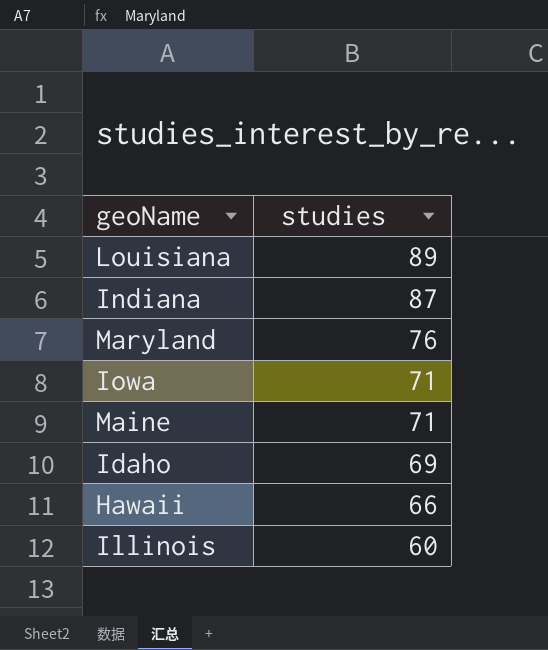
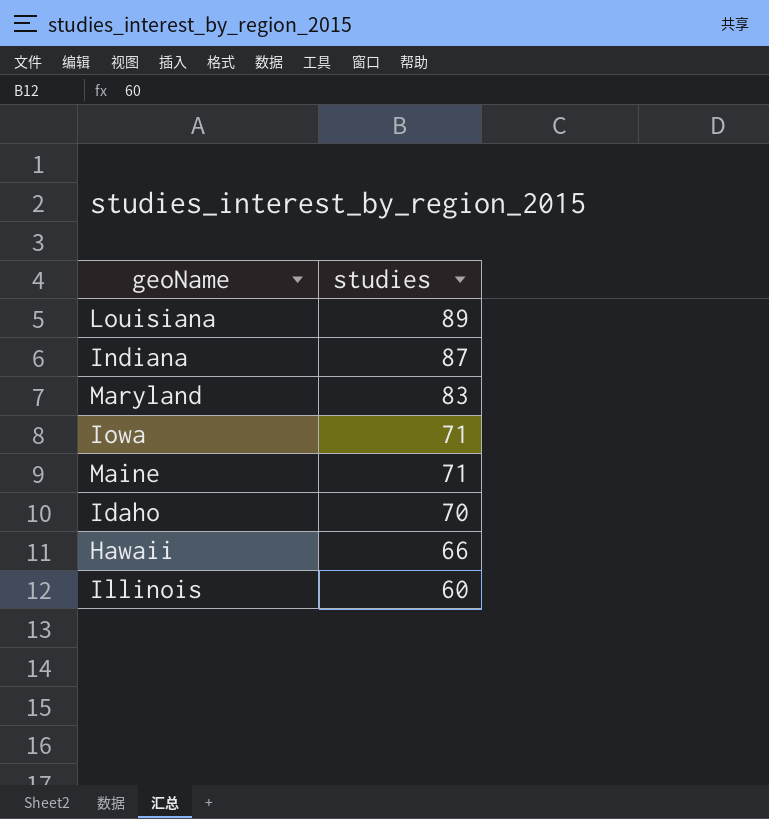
Maryland | studies: 76 -> 83
Idaho | studies: 69 -> 70

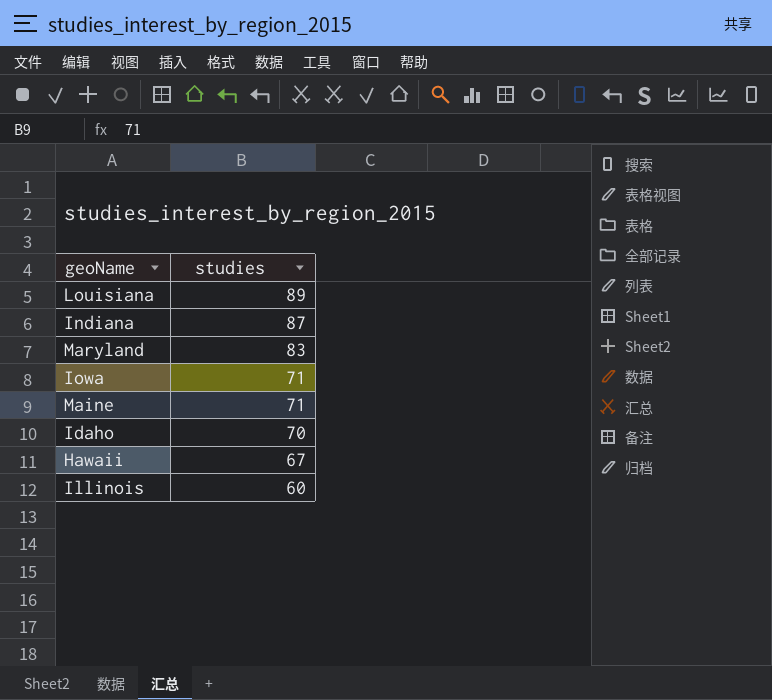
Hawaii | studies: 66 -> 67

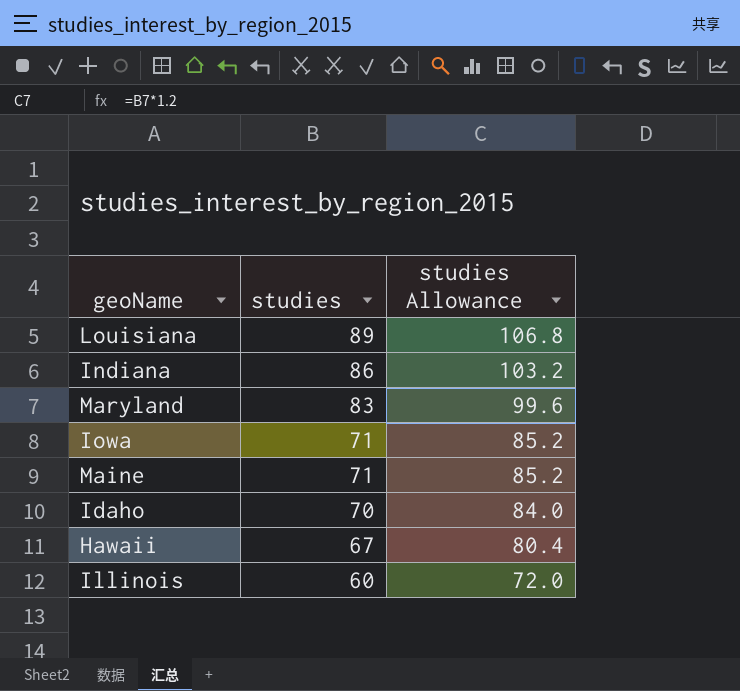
column studies Allowance | formula: none -> [studies] * 1.2
Indiana | studies: 87 -> 86

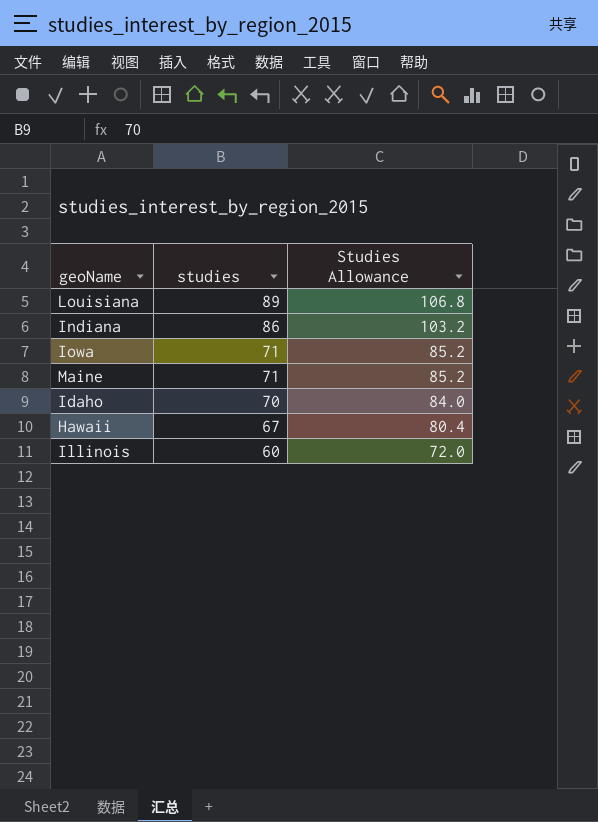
column name: studies Allowance -> Studies Allowance
row Maryland: 83 | 99.6 -> none

